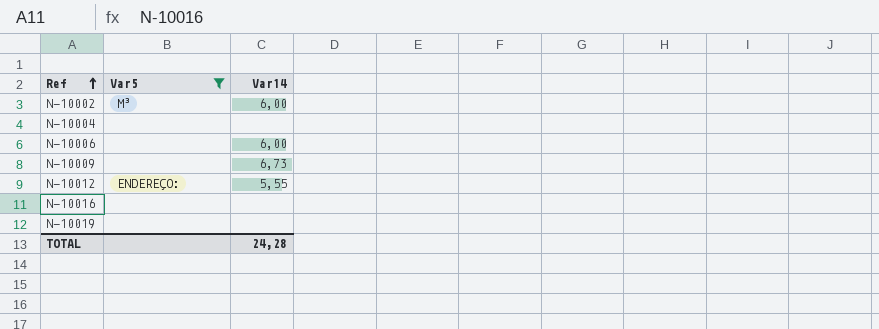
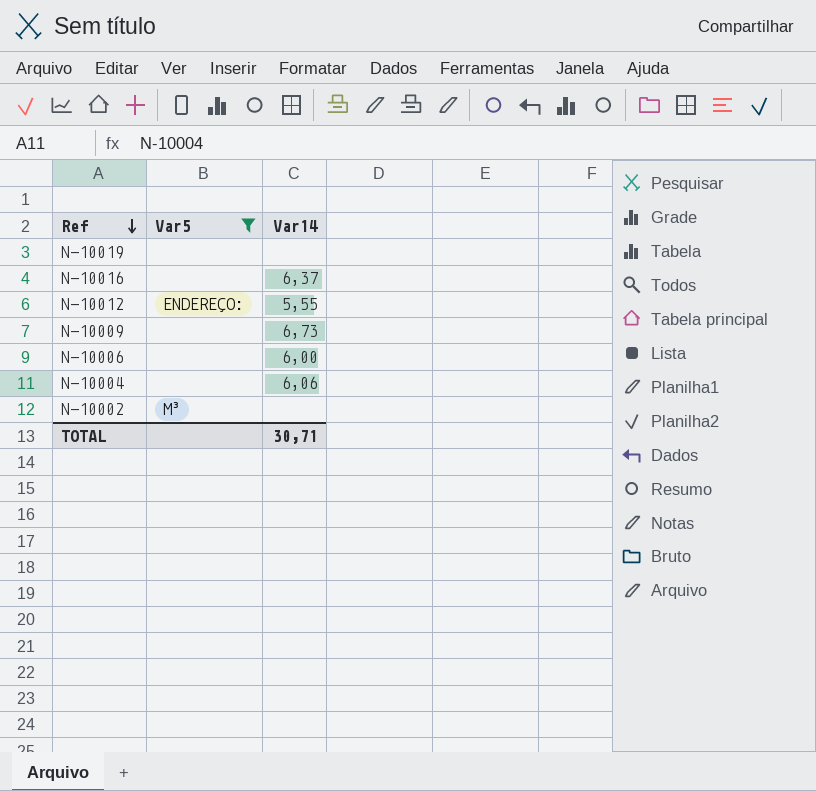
row order: Ref ascending -> Ref descending
N-10016 | Var14: none -> 6,37
N-10004 | Var14: none -> 6,06
N-10002 | Var14: 6,00 -> none
TOTAL | Var14: 24,28 -> 30,71

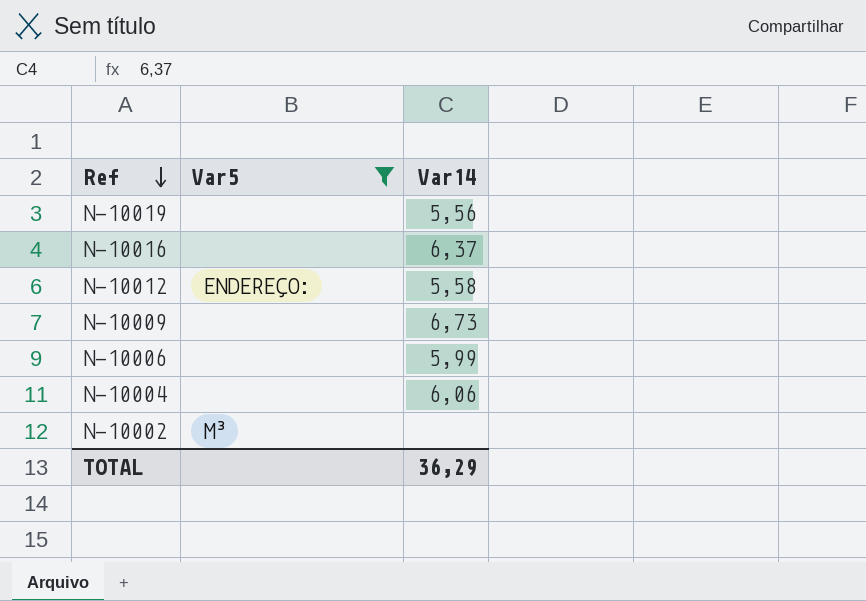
N-10019 | Var14: none -> 5,56
N-10012 | Var14: 5,55 -> 5,58
N-10006 | Var14: 6,00 -> 5,99
TOTAL | Var14: 30,71 -> 36,29

